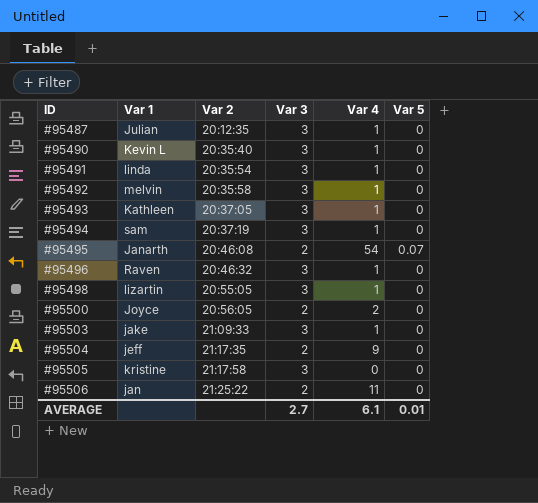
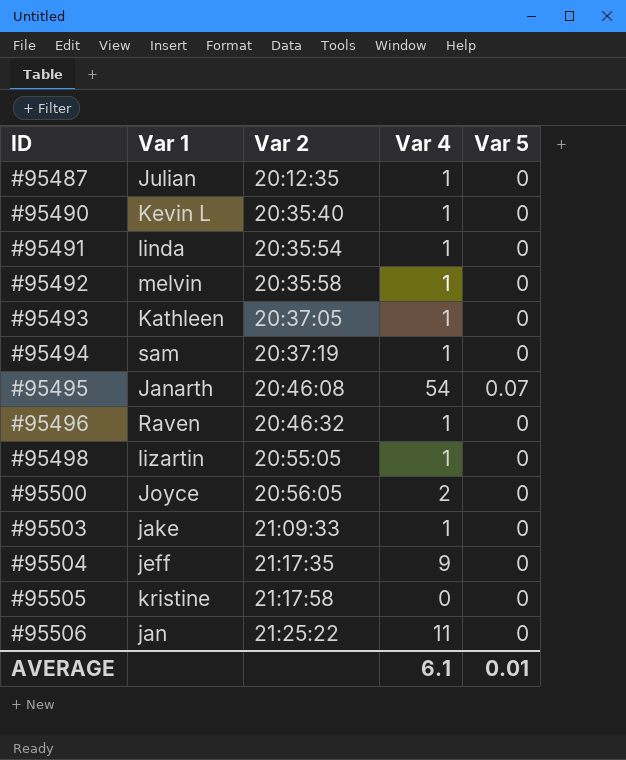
column Var 3 | position: 4 -> none

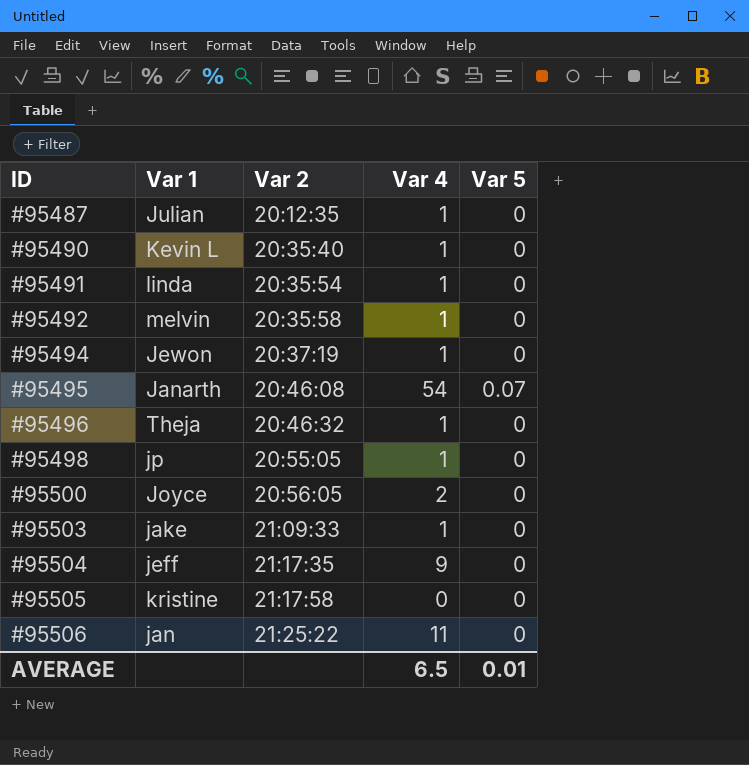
row #95493: Kathleen | 20:37:05 | 1 | 0 -> none
#95494 | Var 1: sam -> Jewon
#95496 | Var 1: Raven -> Theja
#95498 | Var 1: lizartin -> jp
AVERAGE | Var 4: 6.1 -> 6.5

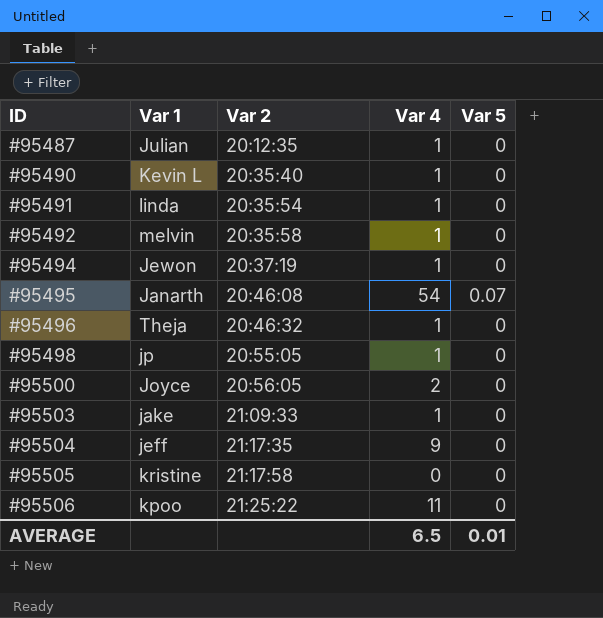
#95506 | Var 1: jan -> kpoo

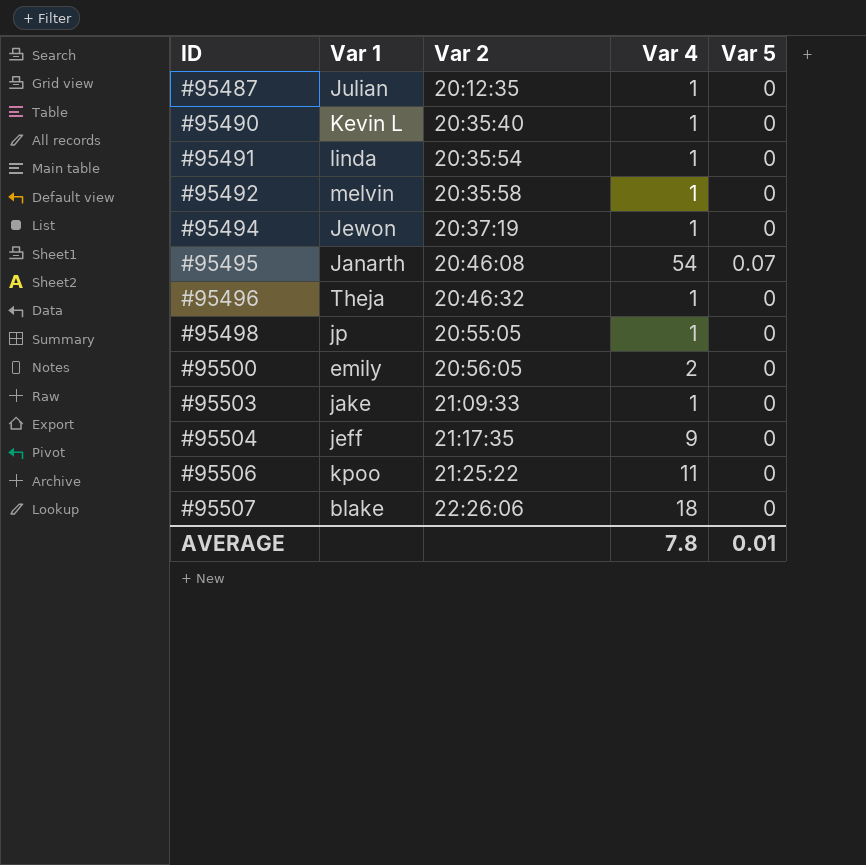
row #95505: kristine | 21:17:58 | 0 | 0 -> none
#95500 | Var 1: Joyce -> emily
row #95507: none -> blake | 22:26:06 | 18 | 0
AVERAGE | Var 4: 6.5 -> 7.8

